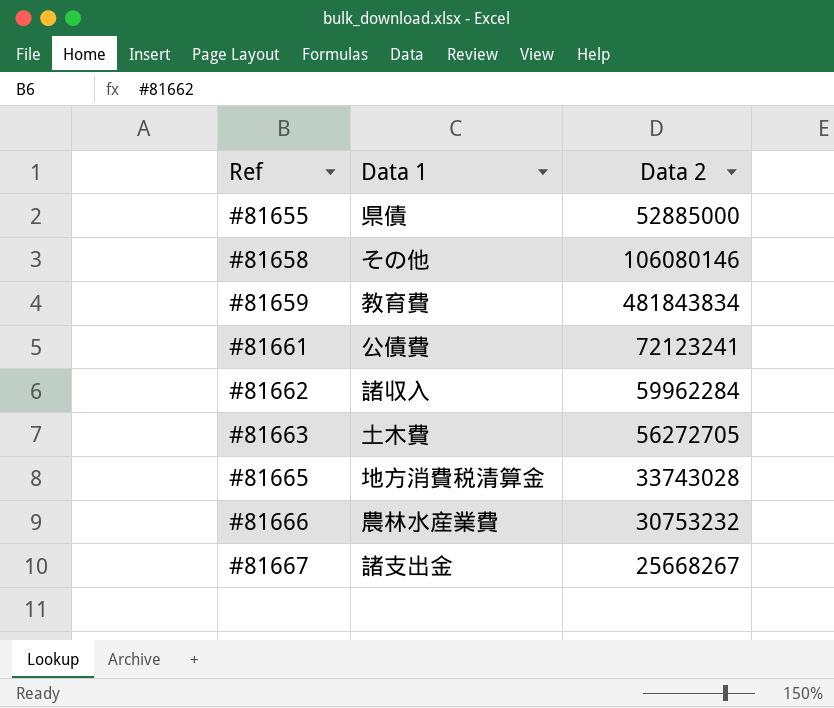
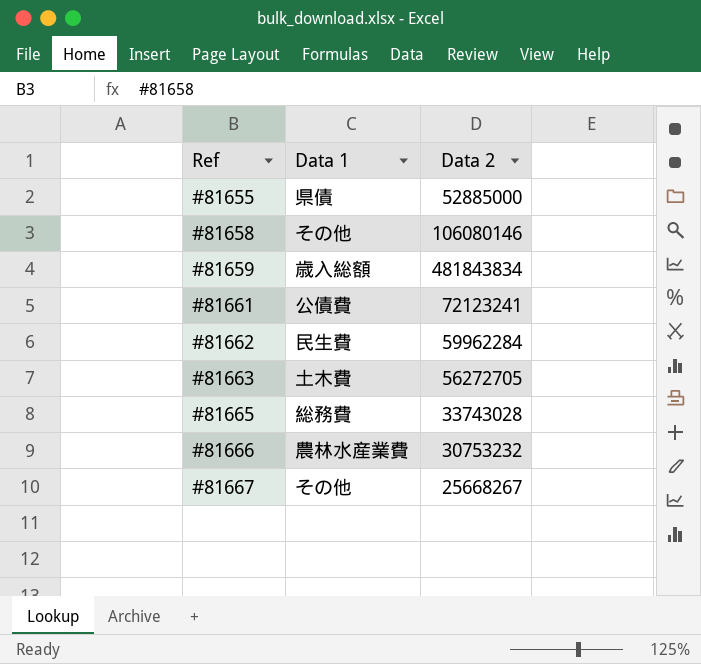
#81659 | Data 1: 教育費 -> 歳入総額
#81662 | Data 1: 諸収入 -> 民生費
#81665 | Data 1: 地方消費税清算金 -> 総務費
#81667 | Data 1: 諸支出金 -> その他

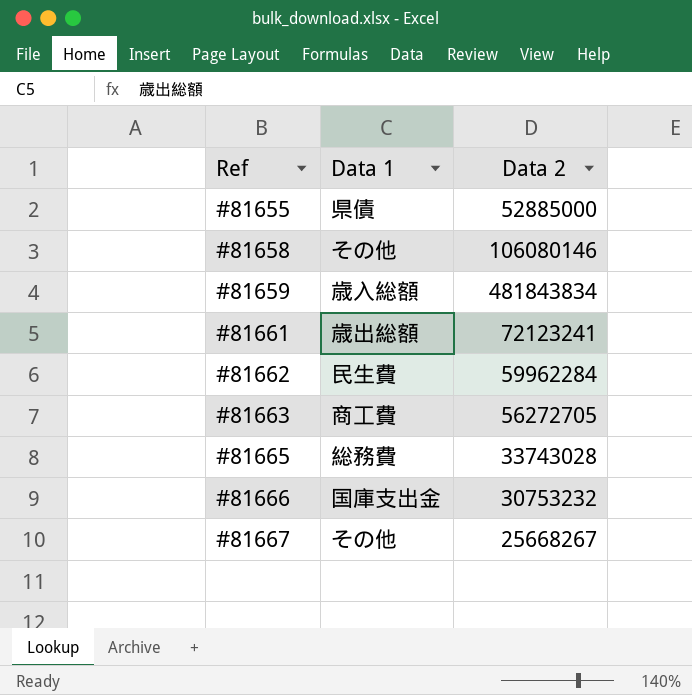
#81661 | Data 1: 公債費 -> 歳出総額
#81663 | Data 1: 土木費 -> 商工費
#81666 | Data 1: 農林水産業費 -> 国庫支出金

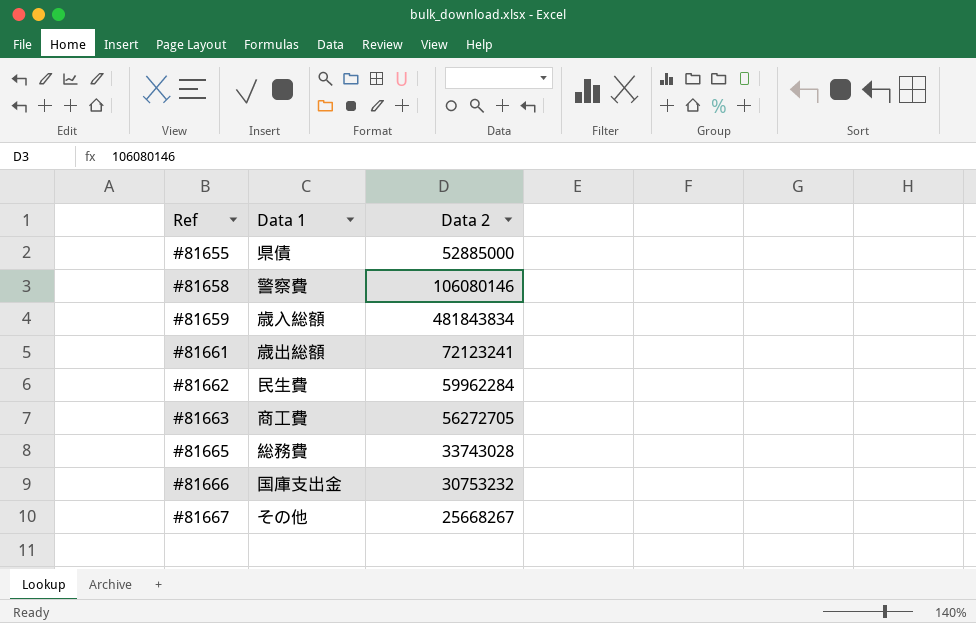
#81658 | Data 1: その他 -> 警察費

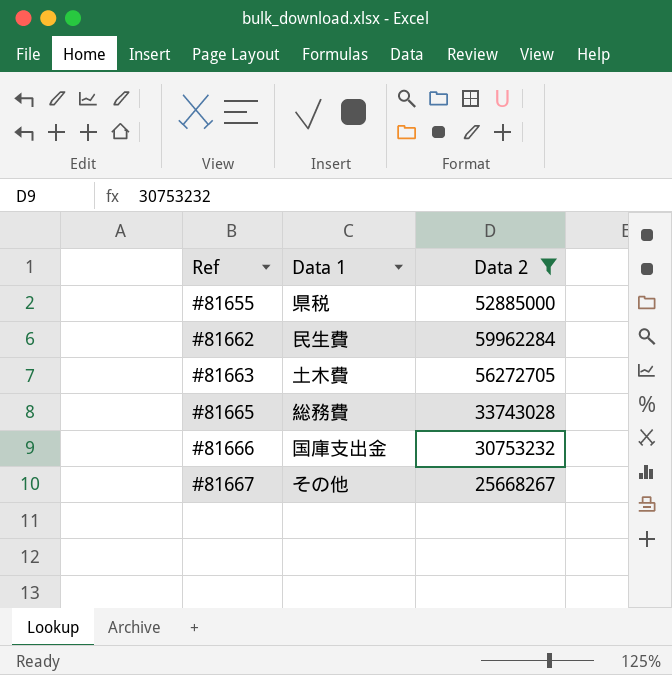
filter: none -> Data 2 <= 59962284
#81655 | Data 1: 県債 -> 県税
#81663 | Data 1: 商工費 -> 土木費

